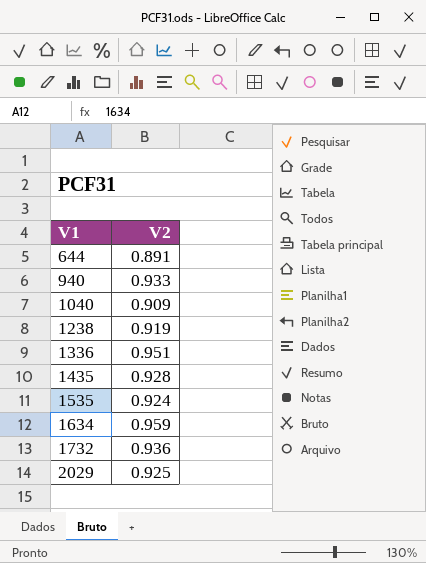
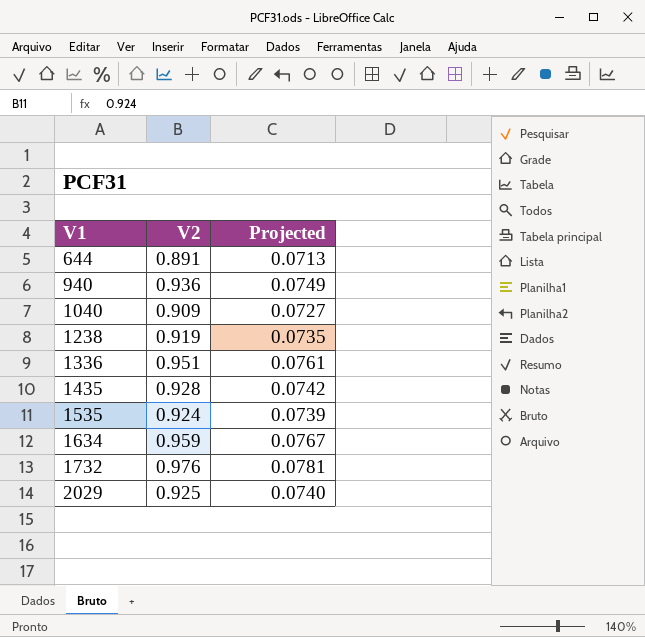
column Projected | formula: none -> [V2] * 0.08
940 | V2: 0.933 -> 0.936
1732 | V2: 0.936 -> 0.976

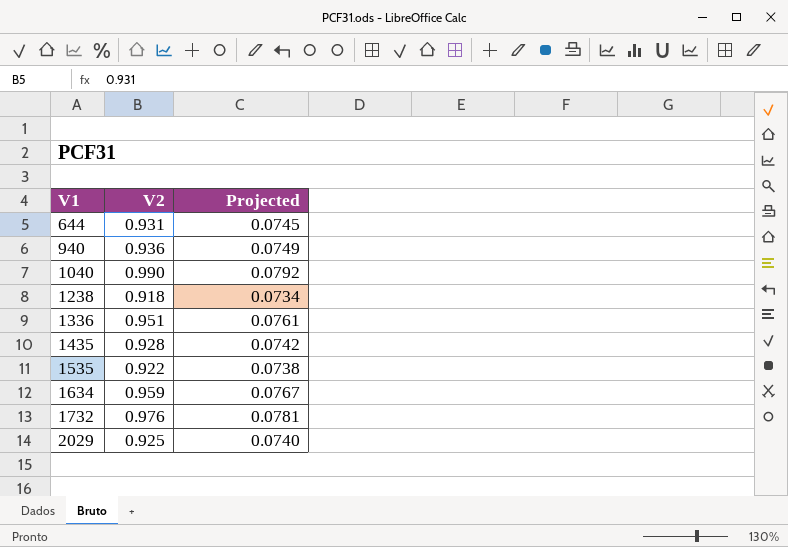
644 | V2: 0.891 -> 0.931
644 | Projected: 0.0713 -> 0.0745
1040 | V2: 0.909 -> 0.990
1040 | Projected: 0.0727 -> 0.0792
1238 | V2: 0.919 -> 0.918
1238 | Projected: 0.0735 -> 0.0734
1535 | V2: 0.924 -> 0.922
1535 | Projected: 0.0739 -> 0.0738

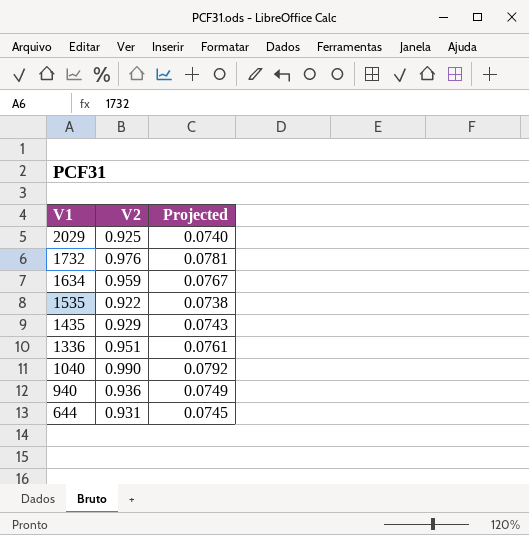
row order: V1 ascending -> V1 descending
row 1238: 0.918 | 0.0734 -> none
1435 | V2: 0.928 -> 0.929
1435 | Projected: 0.0742 -> 0.0743

